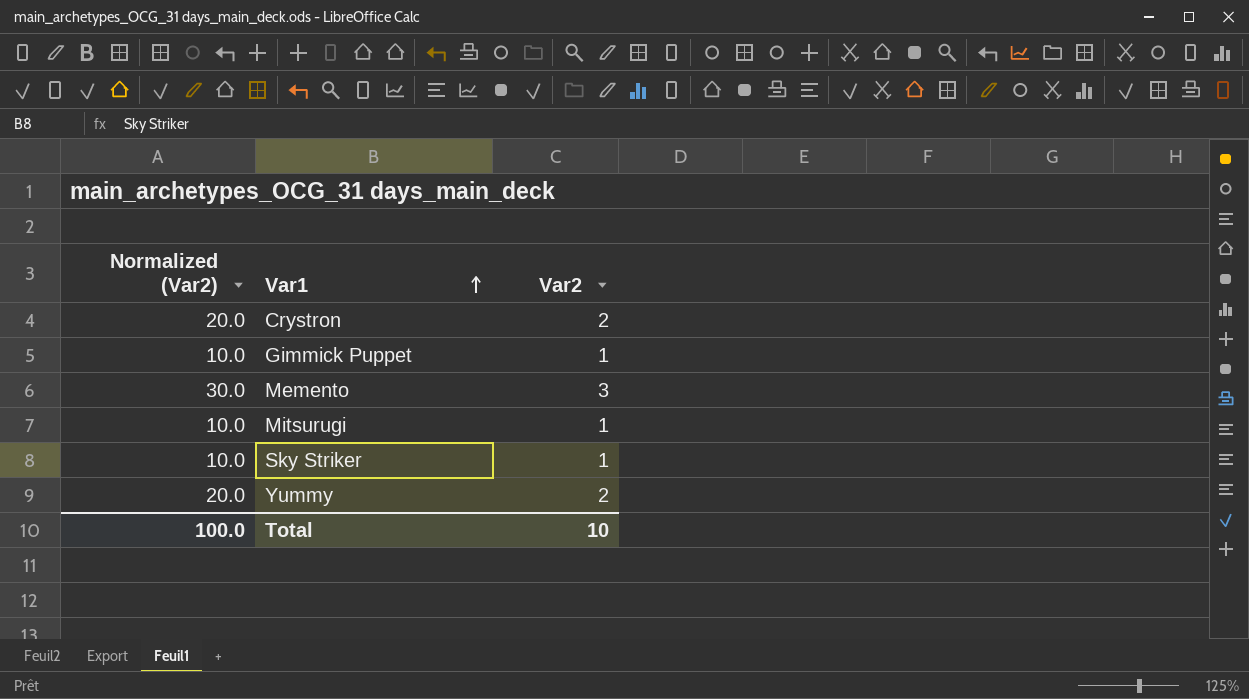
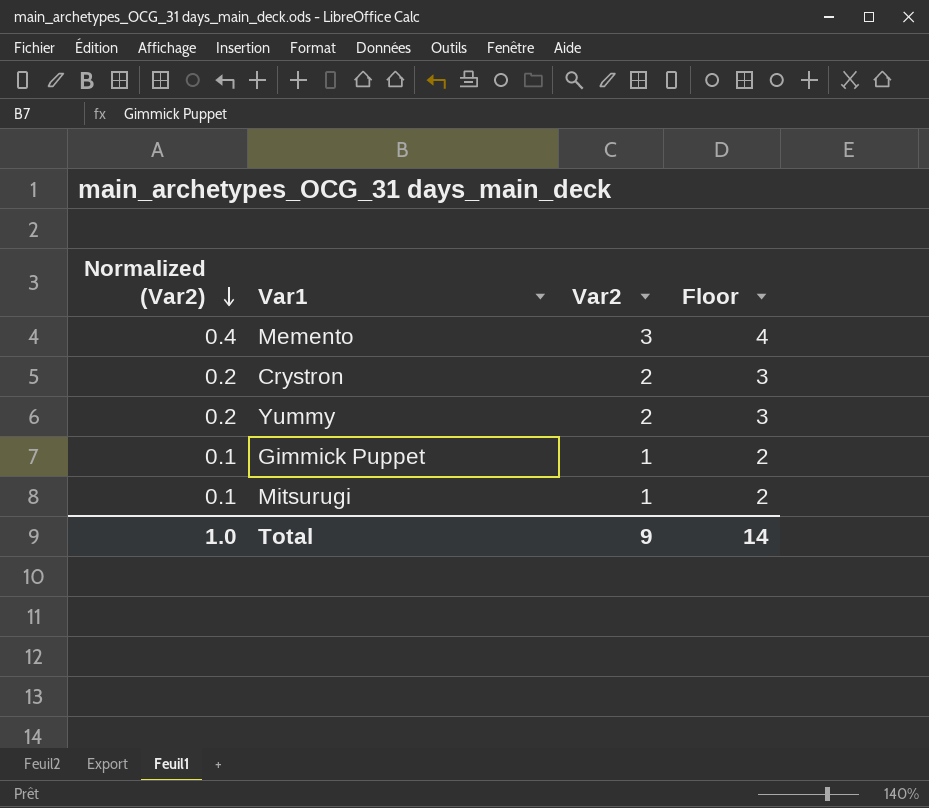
row order: Var1 ascending -> Normalized (Var2) descending
column Normalized (Var2) | formula: [Var2] * 10 -> [Var2] * 0.12
column Floor | formula: none -> [Var2] + 1
row Sky Striker: 10.0 | 1 -> none
Total | Normalized (Var2): 100.0 -> 1.0
Total | Var2: 10 -> 9

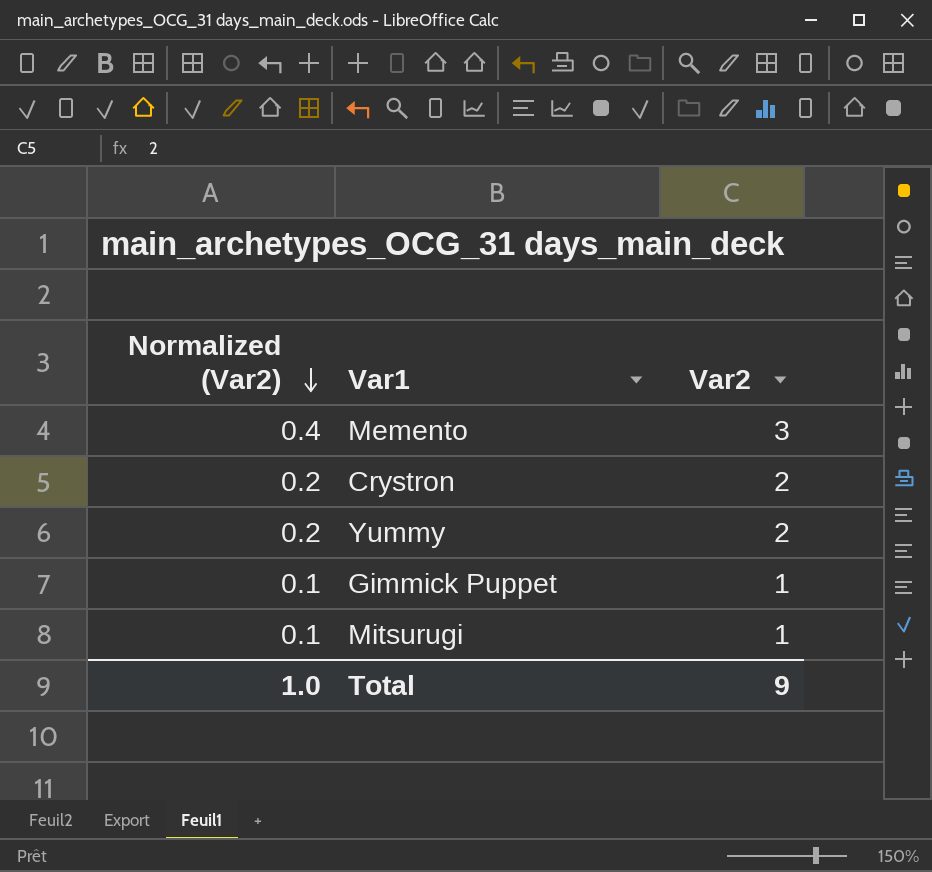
column Floor | formula: [Var2] + 1 -> none

